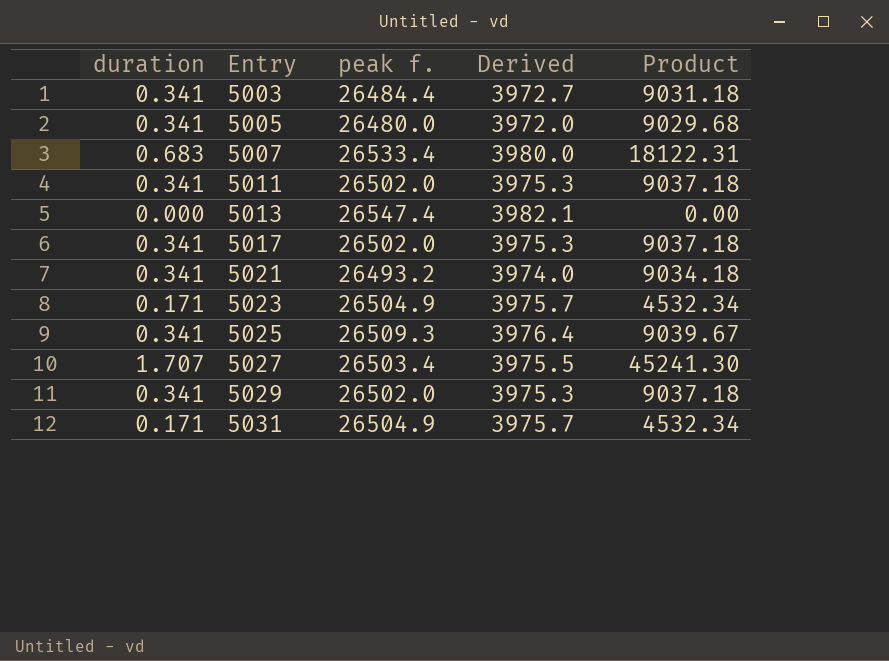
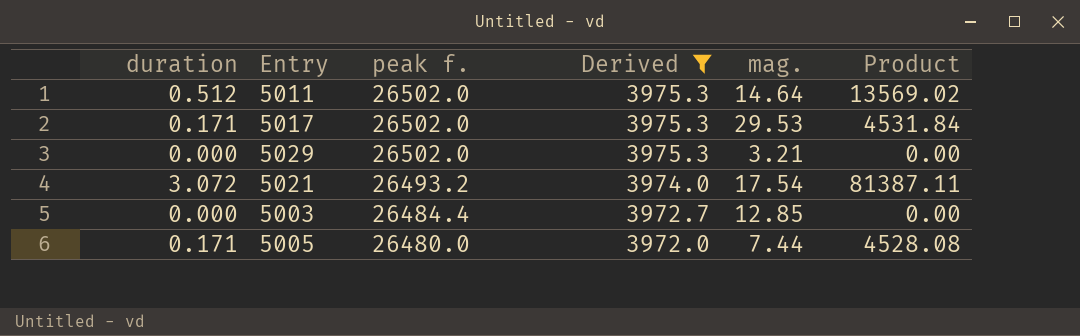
filter: none -> Derived <= 3975.3
row order: Entry ascending -> peak f. descending
column mag. | position: none -> 5
5011 | duration: 0.341 -> 0.512
5011 | Product: 9037.18 -> 13569.02
5017 | duration: 0.341 -> 0.171
5017 | Product: 9037.18 -> 4531.84
5029 | duration: 0.341 -> 0.000
5029 | Product: 9037.18 -> 0.00
5021 | duration: 0.341 -> 3.072
5021 | Product: 9034.18 -> 81387.11
5003 | duration: 0.341 -> 0.000
5003 | Product: 9031.18 -> 0.00
5005 | duration: 0.341 -> 0.171
5005 | Product: 9029.68 -> 4528.08

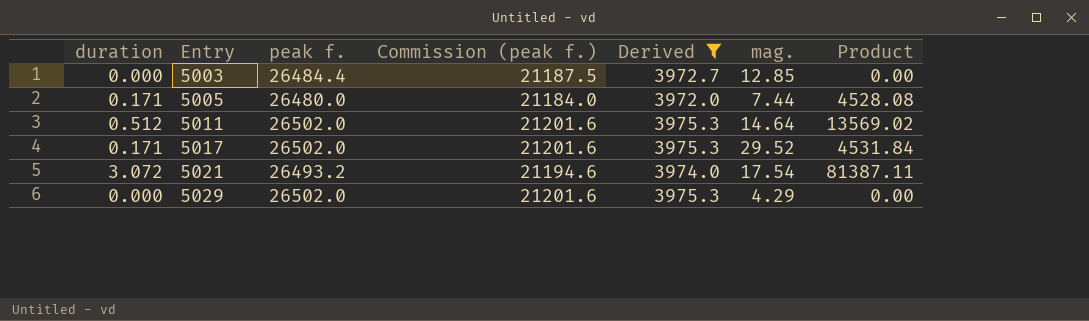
row order: peak f. descending -> Entry ascending
column Commission (peak f.) | formula: none -> [peak f.] * 0.8
5017 | mag.: 29.53 -> 29.52
5029 | mag.: 3.21 -> 4.29

